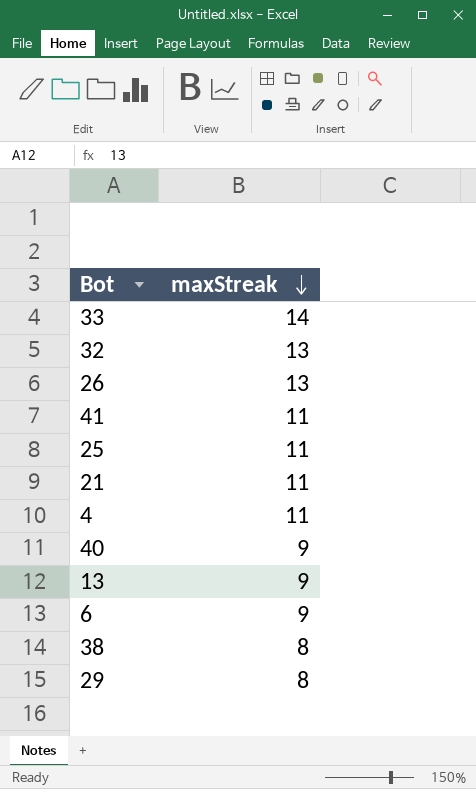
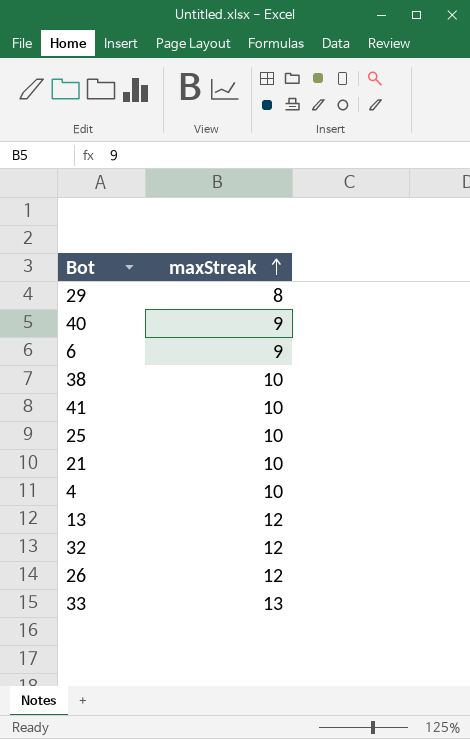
row order: maxStreak descending -> maxStreak ascending
38 | maxStreak: 8 -> 10
41 | maxStreak: 11 -> 10
25 | maxStreak: 11 -> 10
21 | maxStreak: 11 -> 10
4 | maxStreak: 11 -> 10
13 | maxStreak: 9 -> 12
32 | maxStreak: 13 -> 12
26 | maxStreak: 13 -> 12
33 | maxStreak: 14 -> 13

